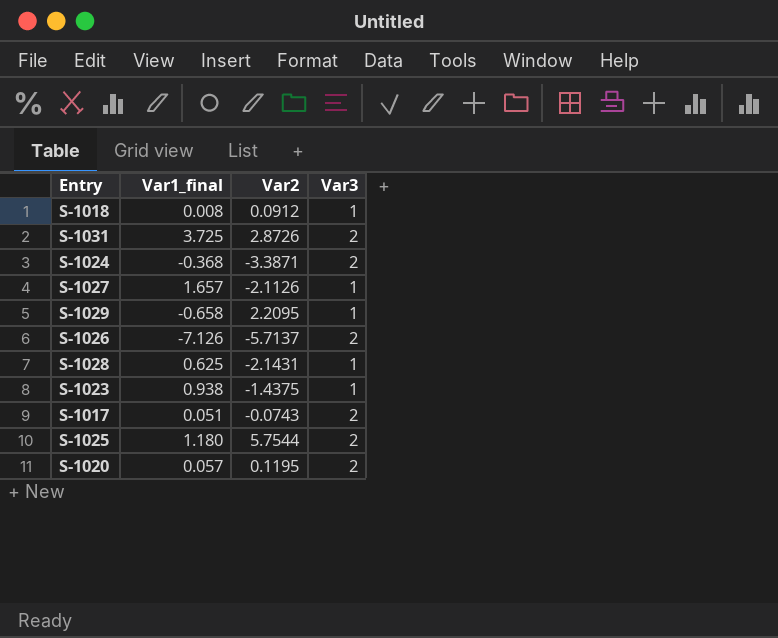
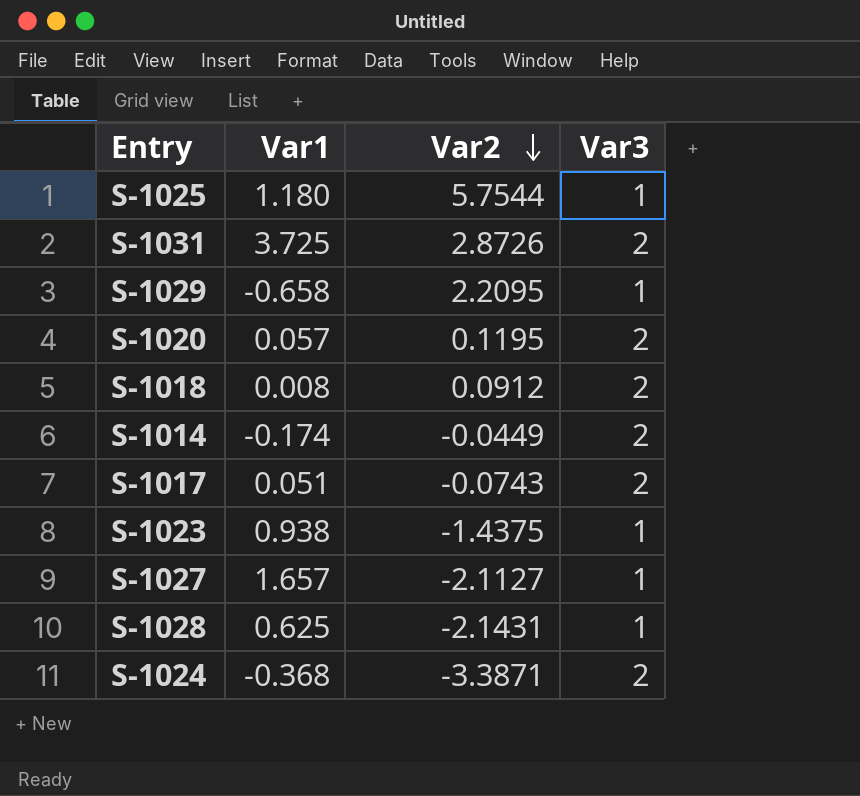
row order: none -> Var2 descending
column name: Var1_final -> Var1
row S-1026: -7.126 | -5.7137 | 2 -> none
S-1025 | Var3: 2 -> 1
S-1018 | Var3: 1 -> 2
row S-1014: none -> -0.174 | -0.0449 | 2
S-1027 | Var2: -2.1126 -> -2.1127

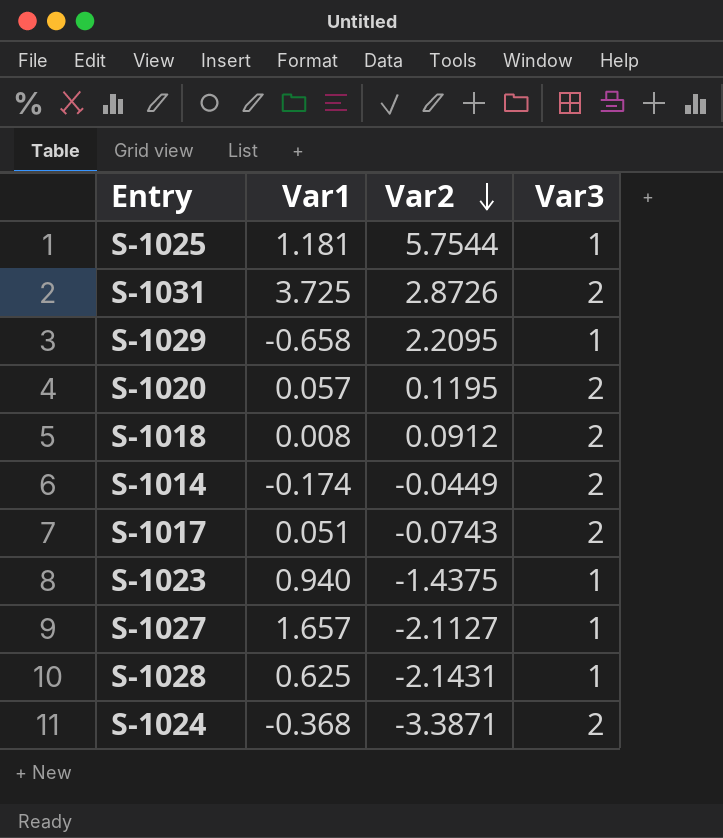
S-1025 | Var1: 1.180 -> 1.181
S-1023 | Var1: 0.938 -> 0.940

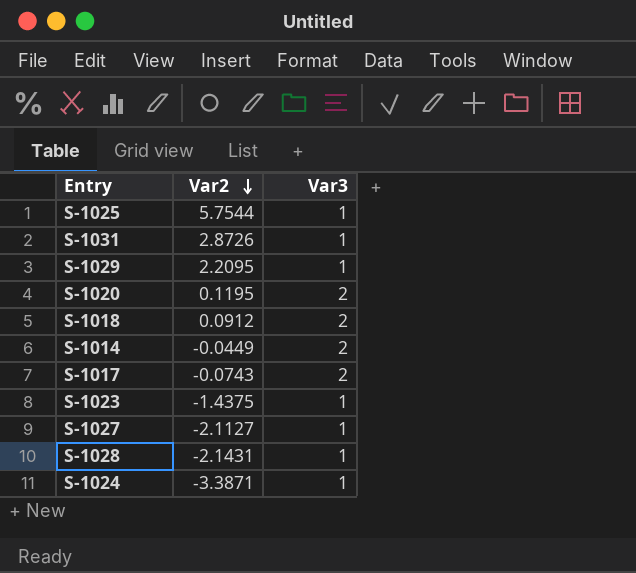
column Var1 | position: 2 -> none
S-1031 | Var3: 2 -> 1
S-1024 | Var3: 2 -> 1

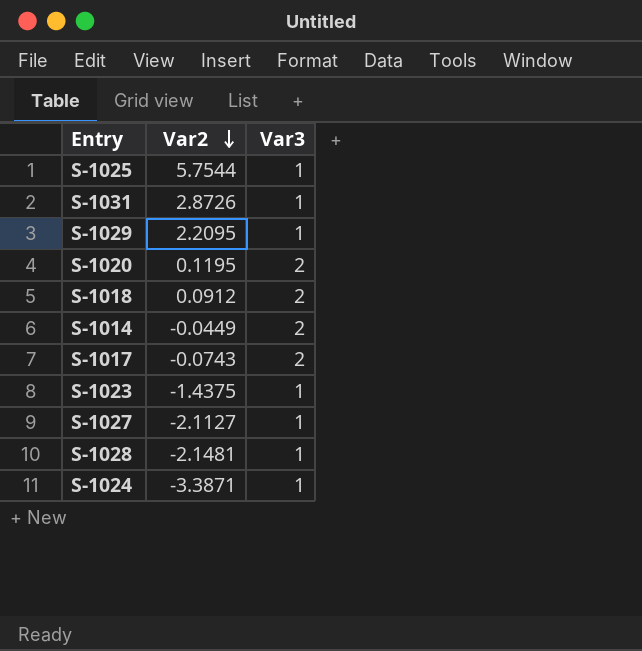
S-1028 | Var2: -2.1431 -> -2.1481

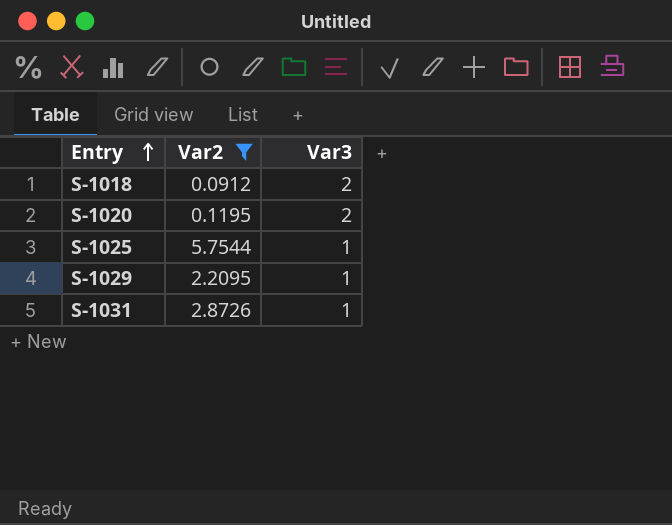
filter: none -> Var2 >= 0.0912
row order: Var2 descending -> Entry ascending

